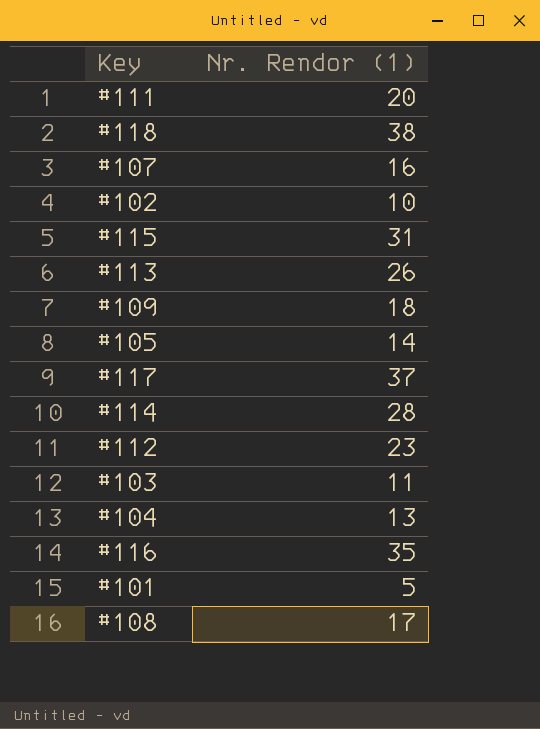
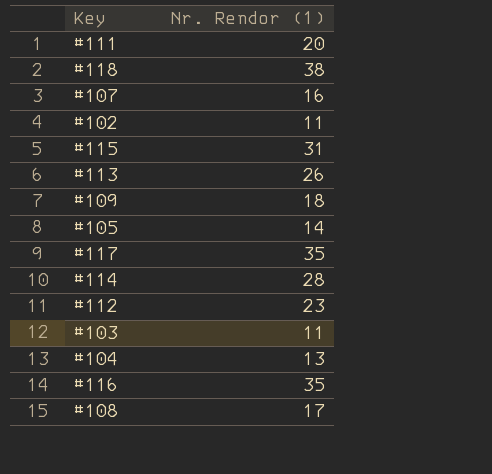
row #101: 5 -> none
#102 | Nr. Rendor (1): 10 -> 11
#117 | Nr. Rendor (1): 37 -> 35

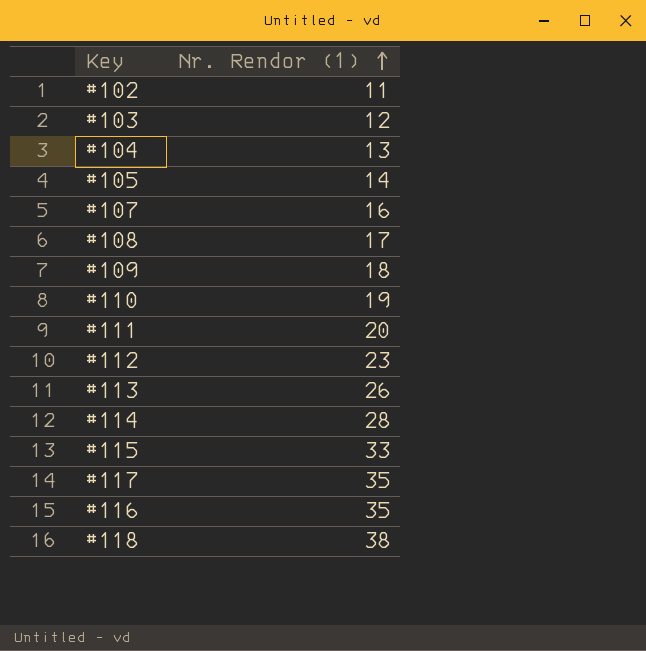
row order: none -> Nr. Rendor (1) ascending
#103 | Nr. Rendor (1): 11 -> 12
row #110: none -> 19
#115 | Nr. Rendor (1): 31 -> 33

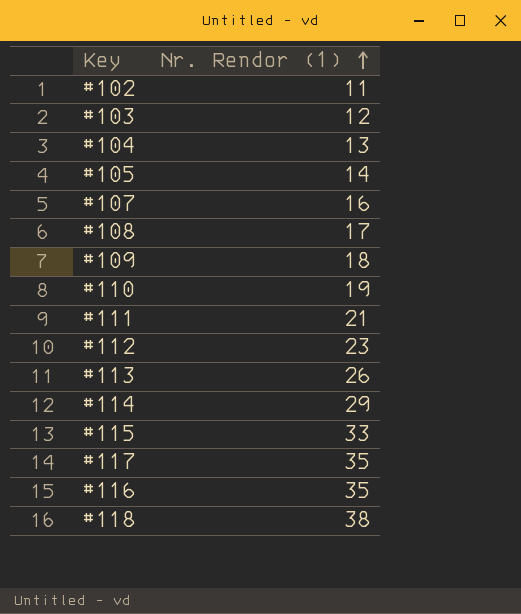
#111 | Nr. Rendor (1): 20 -> 21
#114 | Nr. Rendor (1): 28 -> 29

